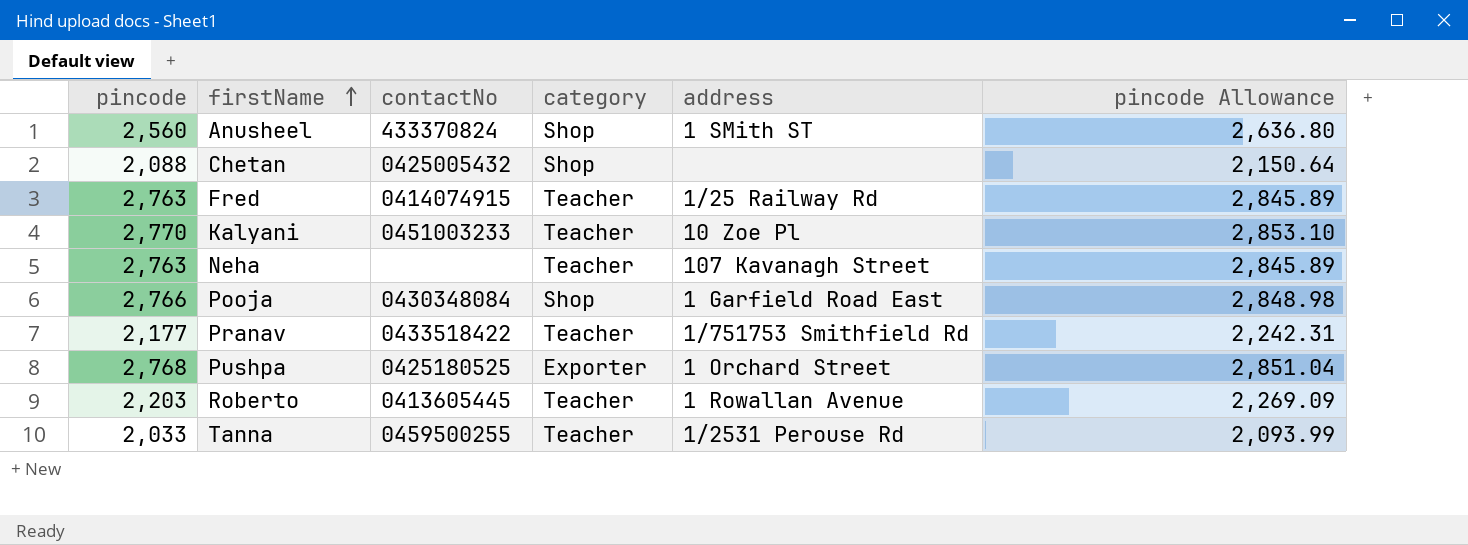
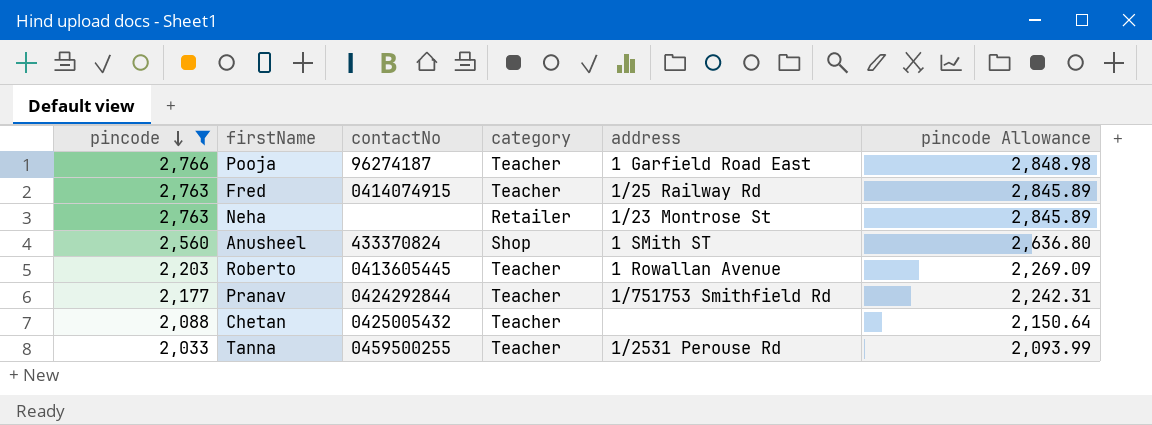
filter: none -> pincode <= 2,766
row order: firstName ascending -> pincode descending
Pooja | contactNo: 0430348084 -> 96274187
Pooja | category: Shop -> Teacher
Neha | category: Teacher -> Retailer
Neha | address: 107 Kavanagh Street -> 1/23 Montrose St
Pranav | contactNo: 0433518422 -> 0424292844
Chetan | category: Shop -> Teacher

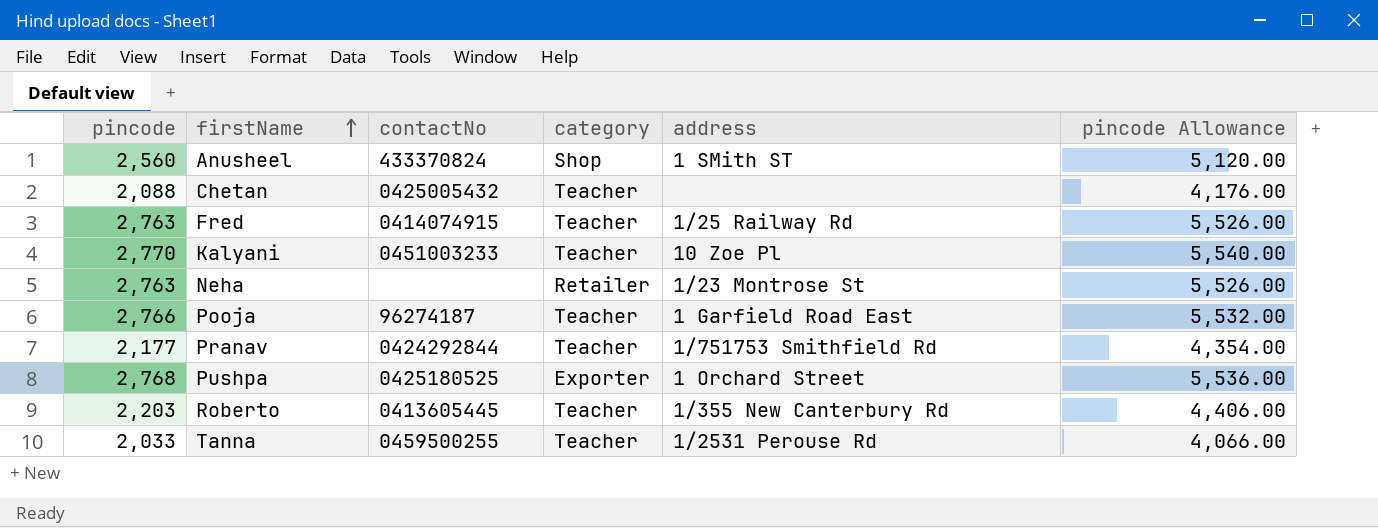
filter: pincode <= 2,766 -> none
row order: pincode descending -> firstName ascending
column pincode Allowance | formula: [pincode] * 1.03 -> [pincode] * 2
Roberto | address: 1 Rowallan Avenue -> 1/355 New Canterbury Rd

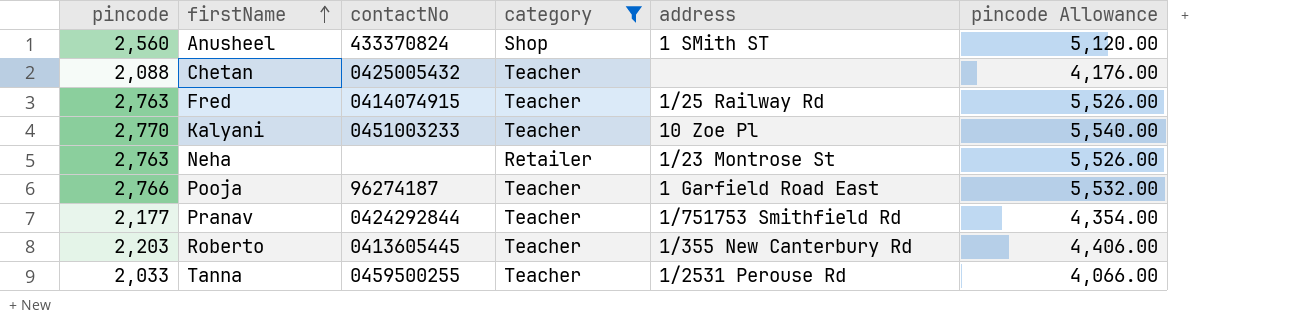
filter: none -> category != Exporter

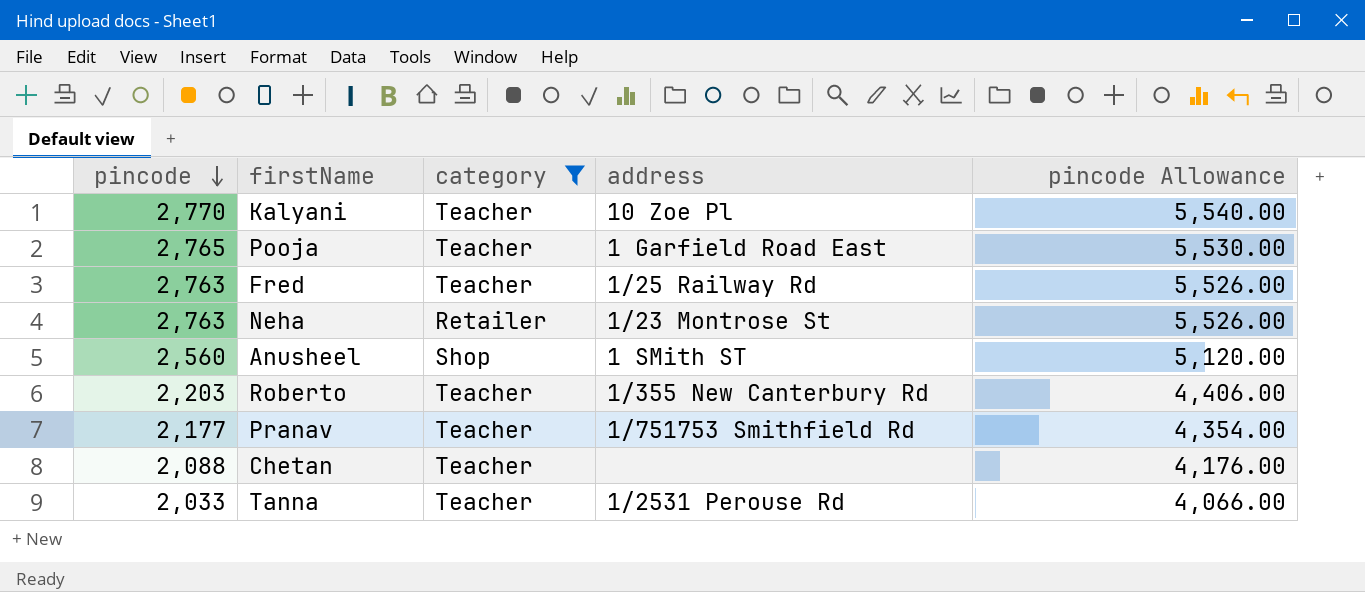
row order: firstName ascending -> pincode descending
column contactNo | position: 3 -> none
Pooja | pincode: 2,766 -> 2,765
Pooja | pincode Allowance: 5,532.00 -> 5,530.00

